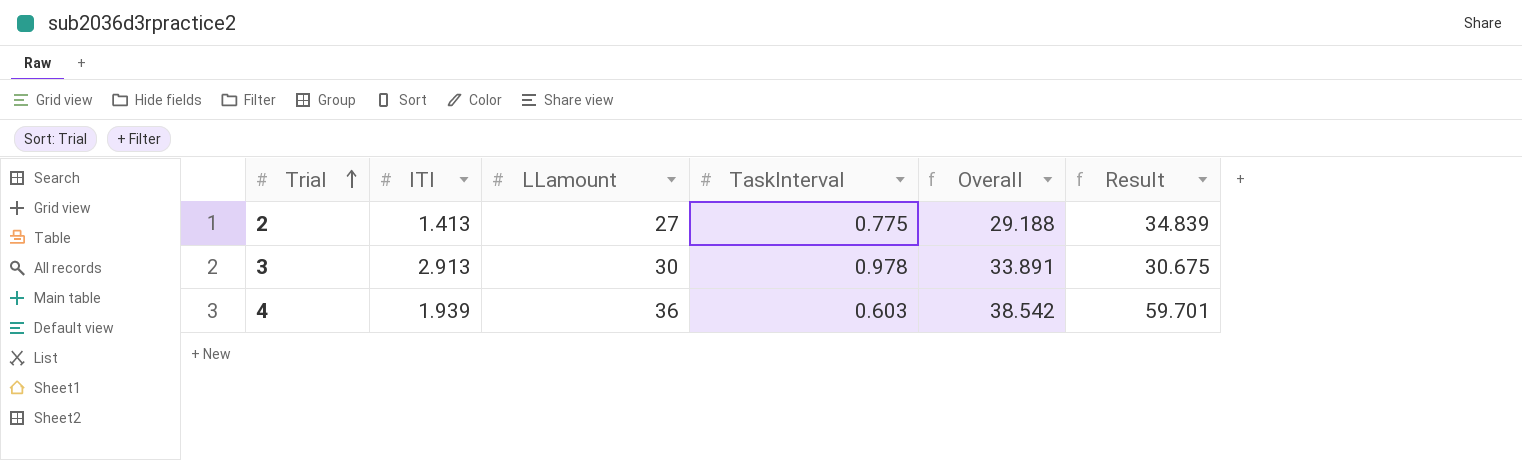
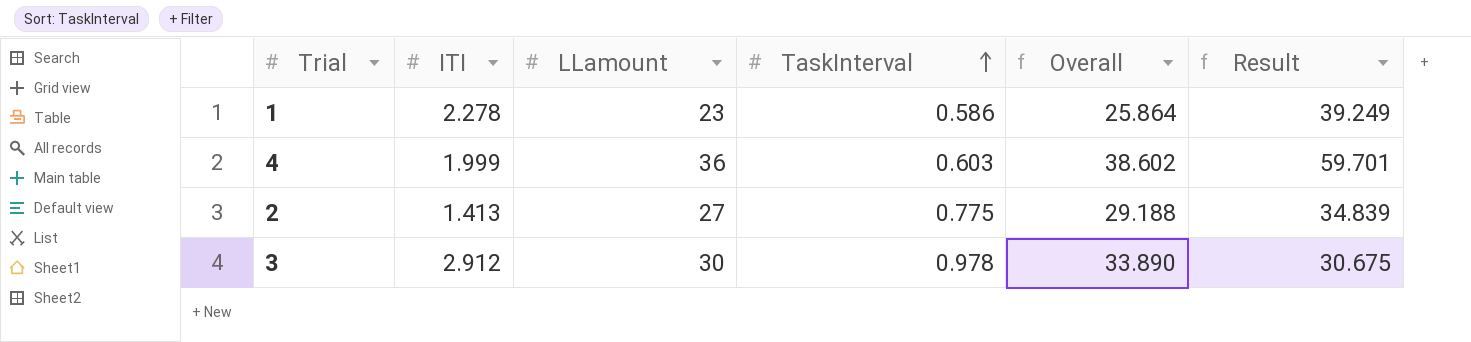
row order: Trial ascending -> TaskInterval ascending
row 1: none -> 2.278 | 23 | 0.586 | 25.864 | 39.249
4 | ITI: 1.939 -> 1.999
4 | Overall: 38.542 -> 38.602
3 | ITI: 2.913 -> 2.912
3 | Overall: 33.891 -> 33.890

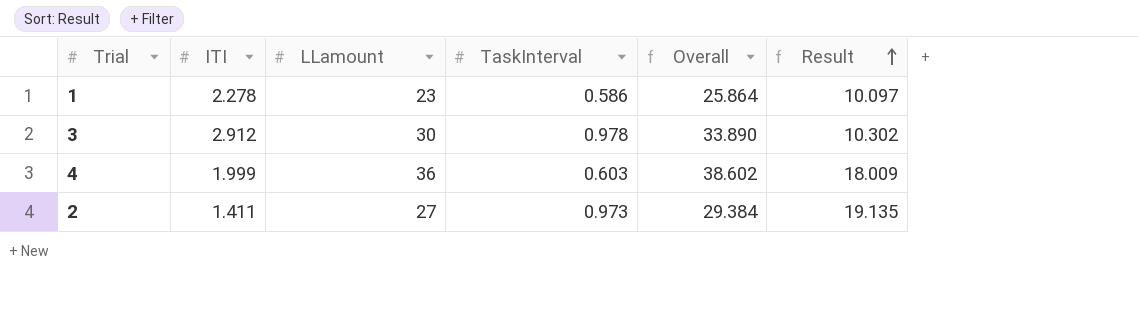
row order: TaskInterval ascending -> Result ascending
column Result | formula: [LLamount] / [TaskInterval] -> [LLamount] / [ITI]
2 | ITI: 1.413 -> 1.411
2 | TaskInterval: 0.775 -> 0.973
2 | Overall: 29.188 -> 29.384

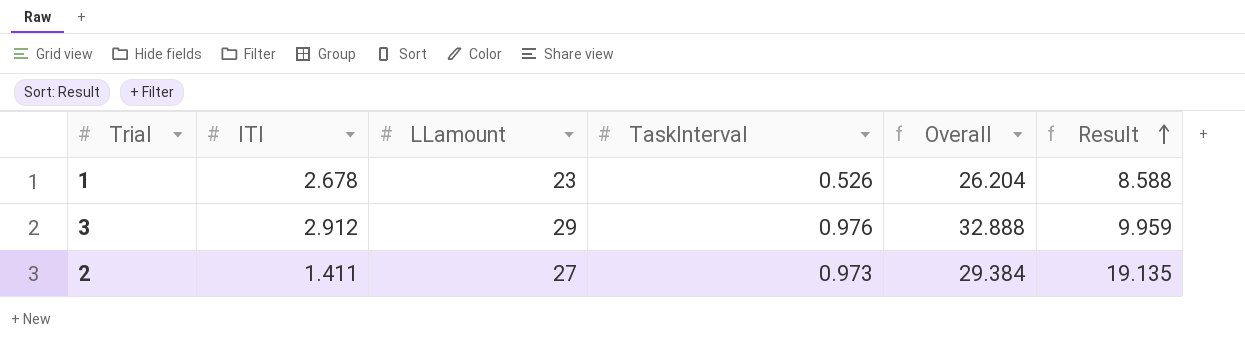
row 4: 1.999 | 36 | 0.603 | 38.602 | 18.009 -> none
1 | ITI: 2.278 -> 2.678
1 | TaskInterval: 0.586 -> 0.526
1 | Overall: 25.864 -> 26.204
1 | Result: 10.097 -> 8.588
3 | LLamount: 30 -> 29
3 | TaskInterval: 0.978 -> 0.976
3 | Overall: 33.890 -> 32.888
3 | Result: 10.302 -> 9.959

